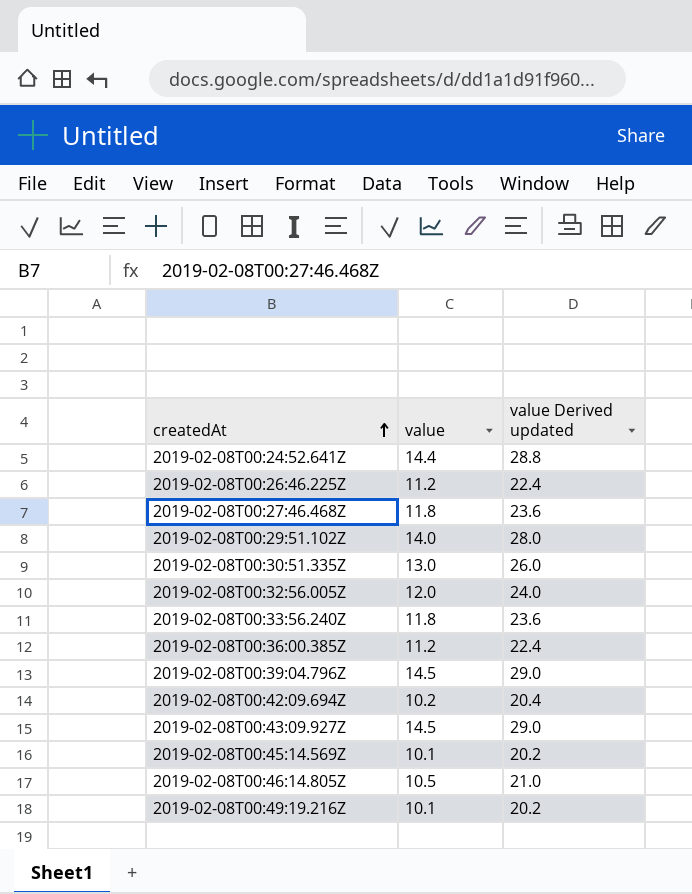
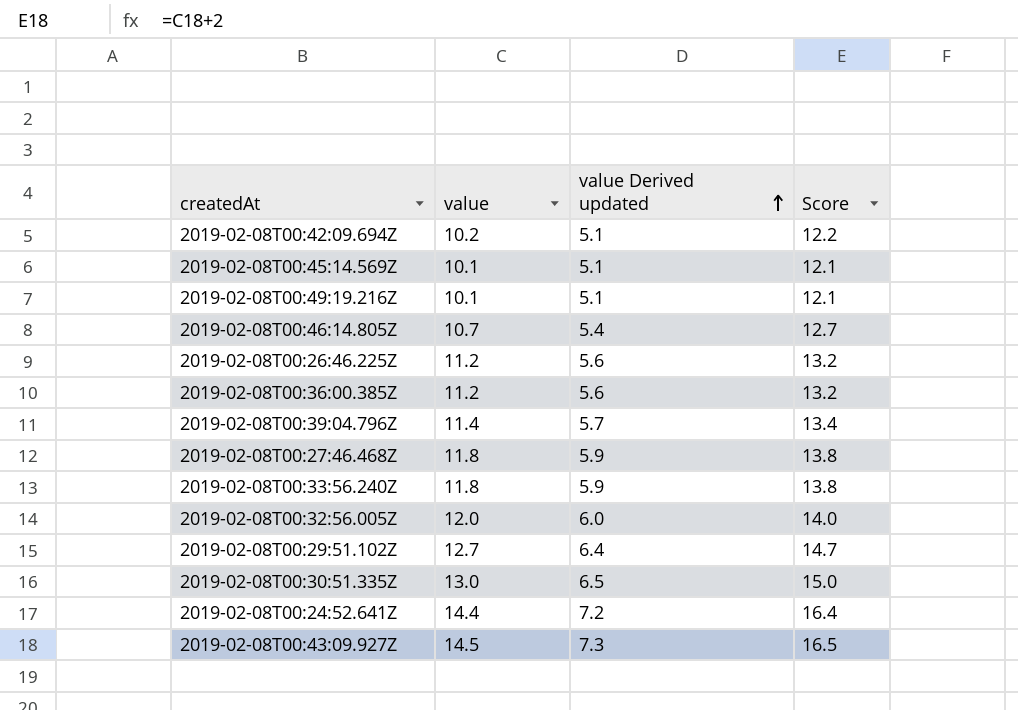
row order: createdAt ascending -> value Derived updated ascending
column value Derived updated | formula: [value] * 2 -> [value] * 0.5
column Score | formula: none -> [value] + 2
2019-02-08T00:46:14.805Z | value: 10.5 -> 10.7
2019-02-08T00:39:04.796Z | value: 14.5 -> 11.4
2019-02-08T00:29:51.102Z | value: 14.0 -> 12.7

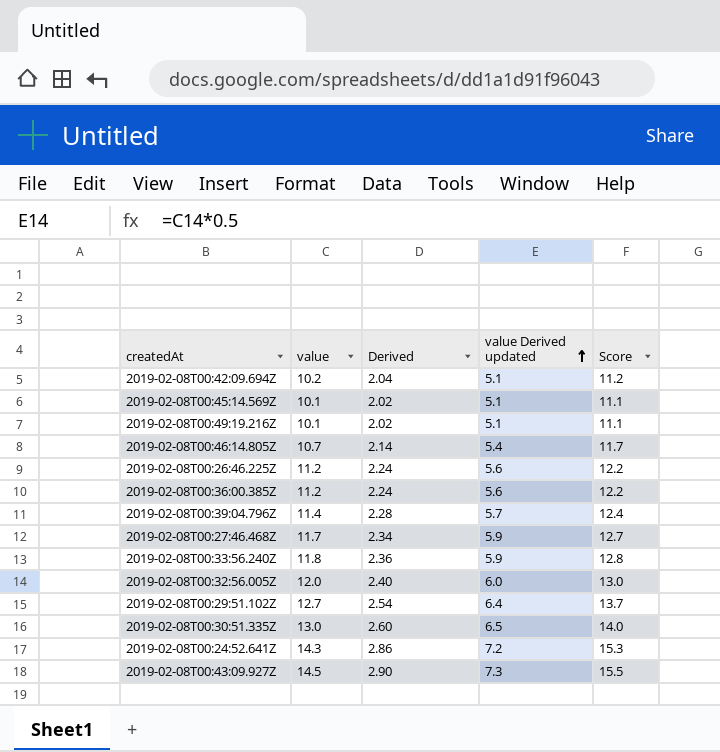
column Derived | formula: none -> [value] * 0.2
column Score | formula: [value] + 2 -> [value] + 1
2019-02-08T00:27:46.468Z | value: 11.8 -> 11.7
2019-02-08T00:24:52.641Z | value: 14.4 -> 14.3

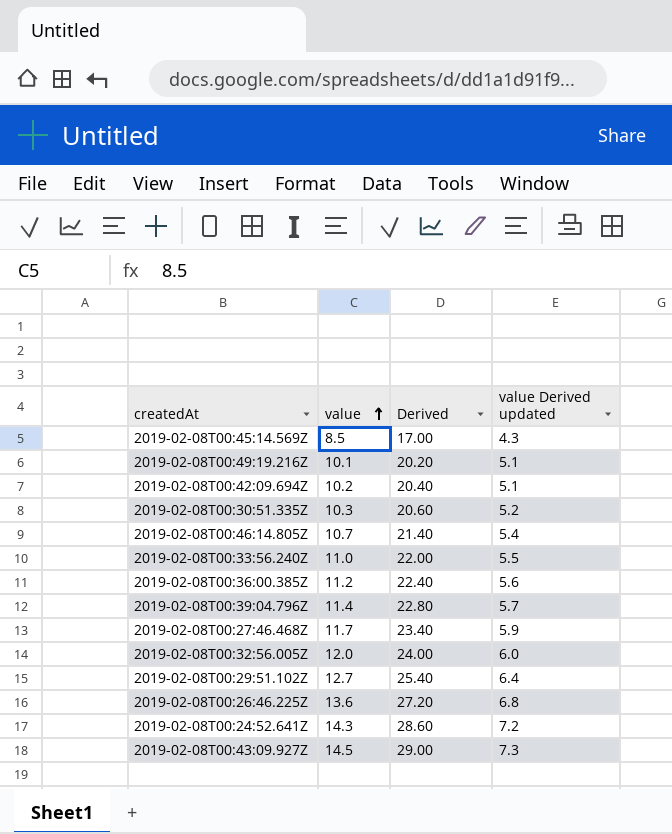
row order: value Derived updated ascending -> value ascending
column Score | formula: [value] + 1 -> none
column Derived | formula: [value] * 0.2 -> [value] * 2
2019-02-08T00:45:14.569Z | value: 10.1 -> 8.5
2019-02-08T00:45:14.569Z | value Derived updated: 5.1 -> 4.3
2019-02-08T00:30:51.335Z | value: 13.0 -> 10.3
2019-02-08T00:30:51.335Z | value Derived updated: 6.5 -> 5.2
2019-02-08T00:33:56.240Z | value: 11.8 -> 11.0
2019-02-08T00:33:56.240Z | value Derived updated: 5.9 -> 5.5
2019-02-08T00:26:46.225Z | value: 11.2 -> 13.6
2019-02-08T00:26:46.225Z | value Derived updated: 5.6 -> 6.8

